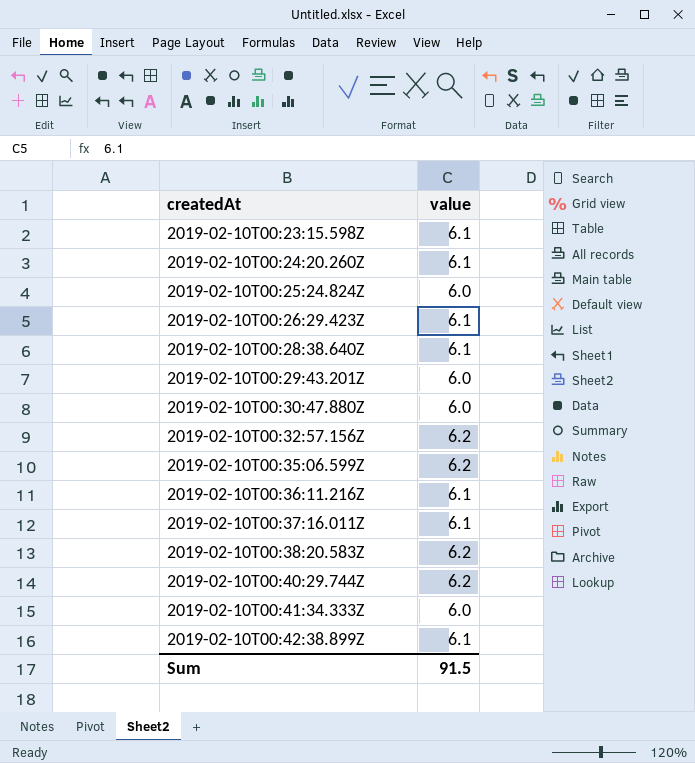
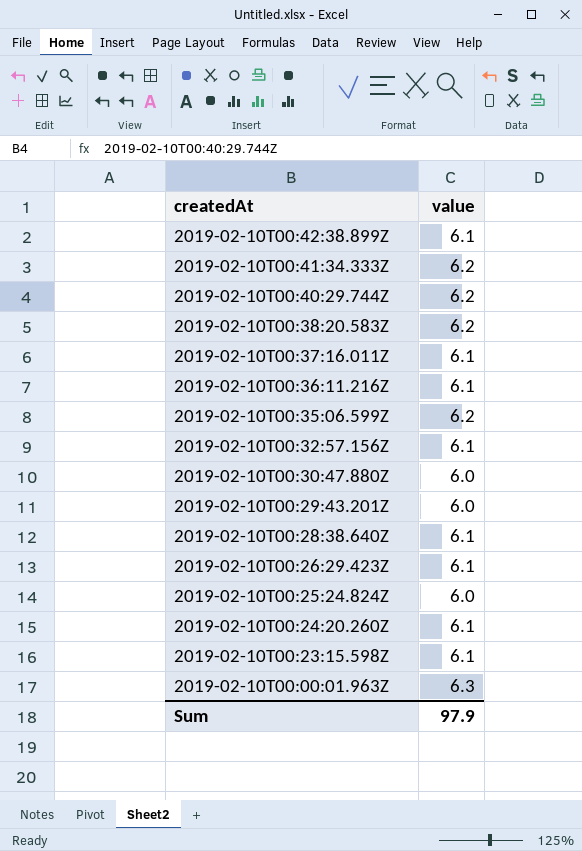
row order: createdAt ascending -> createdAt descending
2019-02-10T00:41:34.333Z | value: 6.0 -> 6.2
2019-02-10T00:32:57.156Z | value: 6.2 -> 6.1
row 2019-02-10T00:00:01.963Z: none -> 6.3
Sum | value: 91.5 -> 97.9

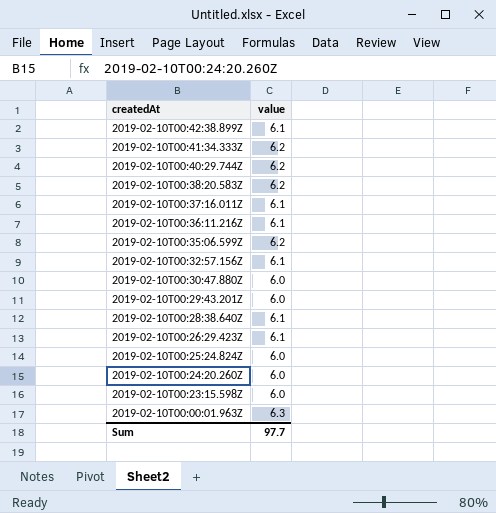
2019-02-10T00:24:20.260Z | value: 6.1 -> 6.0
2019-02-10T00:23:15.598Z | value: 6.1 -> 6.0
Sum | value: 97.9 -> 97.7

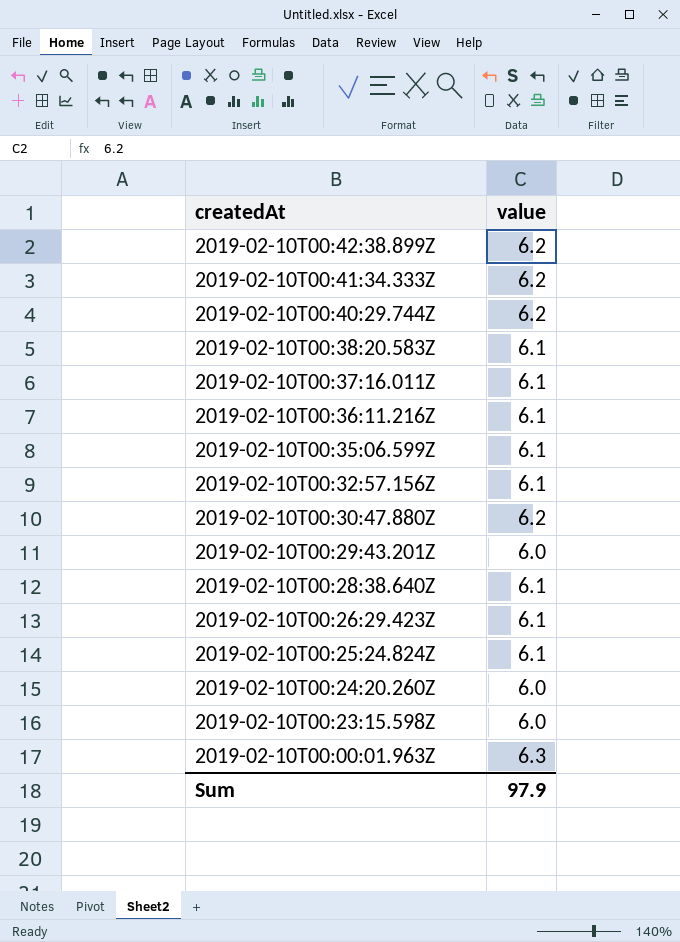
2019-02-10T00:42:38.899Z | value: 6.1 -> 6.2
2019-02-10T00:38:20.583Z | value: 6.2 -> 6.1
2019-02-10T00:35:06.599Z | value: 6.2 -> 6.1
2019-02-10T00:30:47.880Z | value: 6.0 -> 6.2
2019-02-10T00:25:24.824Z | value: 6.0 -> 6.1
Sum | value: 97.7 -> 97.9

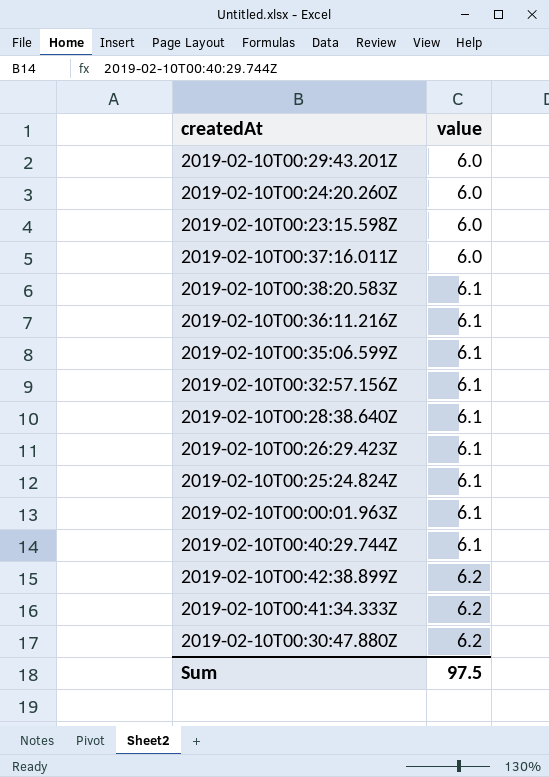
row order: createdAt descending -> value ascending
2019-02-10T00:37:16.011Z | value: 6.1 -> 6.0
2019-02-10T00:00:01.963Z | value: 6.3 -> 6.1
2019-02-10T00:40:29.744Z | value: 6.2 -> 6.1
Sum | value: 97.9 -> 97.5

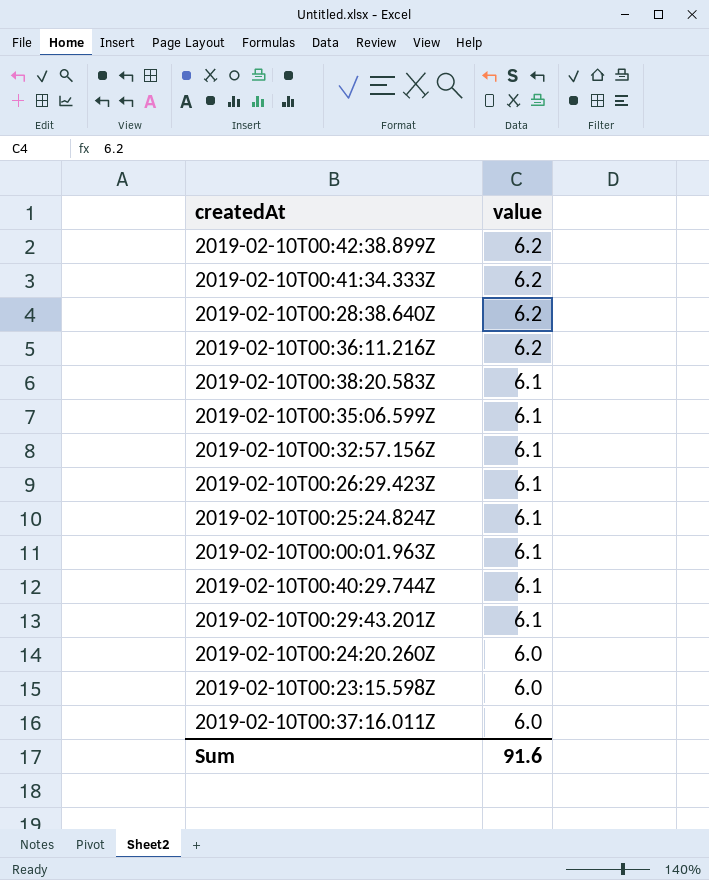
row order: value ascending -> value descending
row 2019-02-10T00:30:47.880Z: 6.2 -> none
2019-02-10T00:28:38.640Z | value: 6.1 -> 6.2
2019-02-10T00:36:11.216Z | value: 6.1 -> 6.2
2019-02-10T00:29:43.201Z | value: 6.0 -> 6.1
Sum | value: 97.5 -> 91.6

